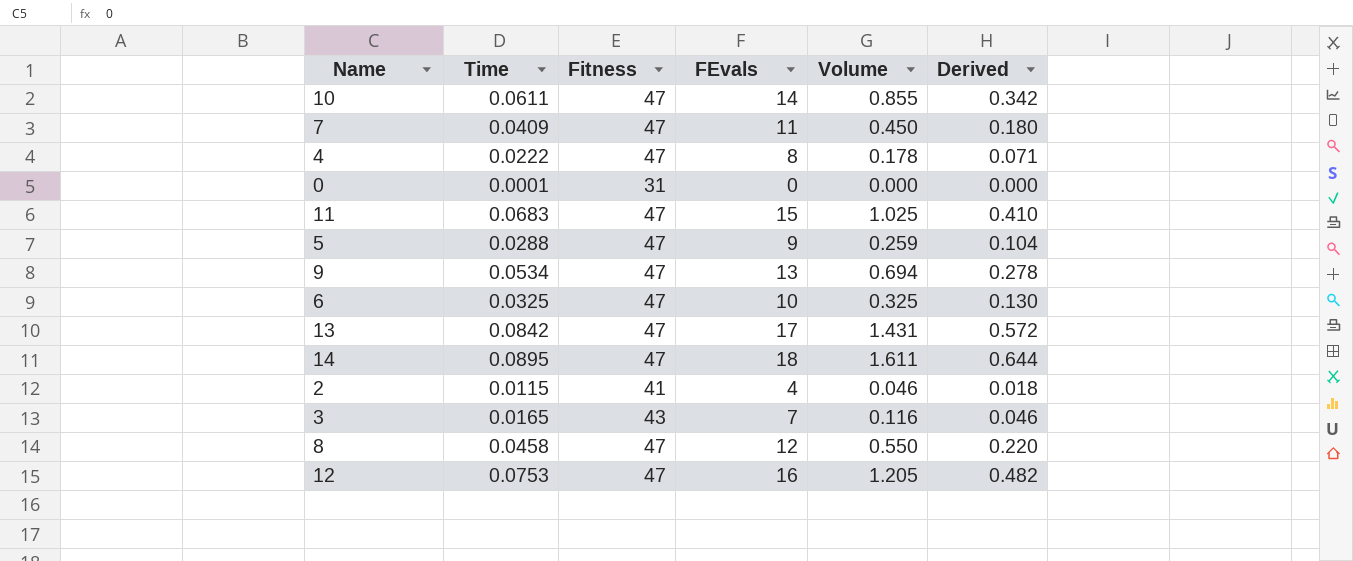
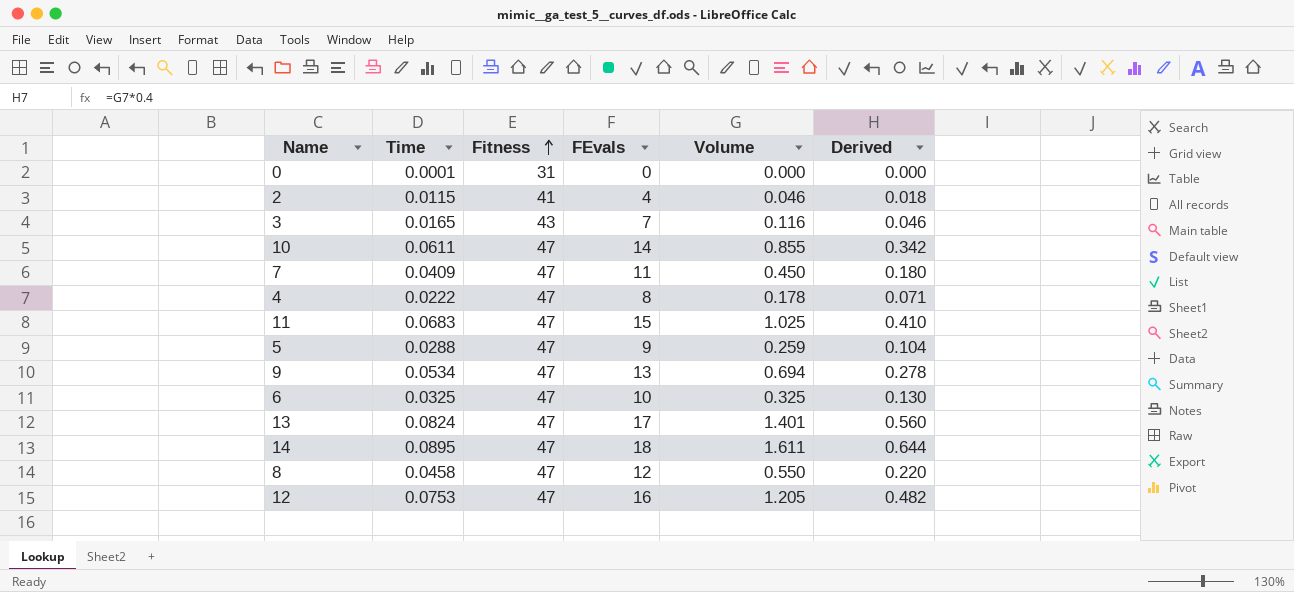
row order: none -> Fitness ascending
13 | Time: 0.0842 -> 0.0824
13 | Volume: 1.431 -> 1.401
13 | Derived: 0.572 -> 0.560

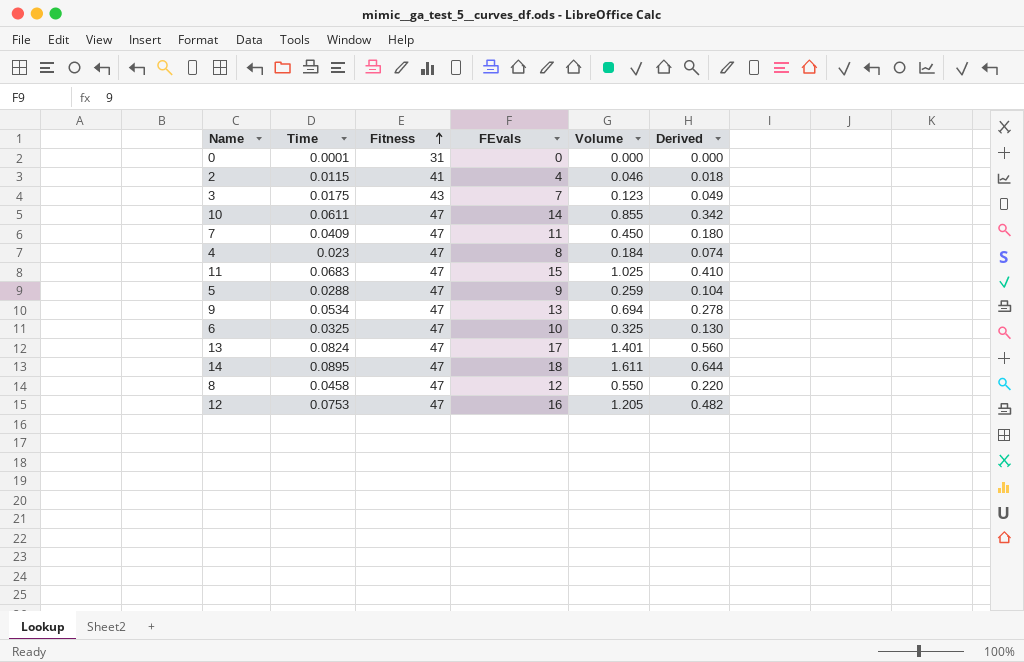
3 | Time: 0.0165 -> 0.0175
3 | Volume: 0.116 -> 0.123
3 | Derived: 0.046 -> 0.049
4 | Time: 0.0222 -> 0.023
4 | Volume: 0.178 -> 0.184
4 | Derived: 0.071 -> 0.074

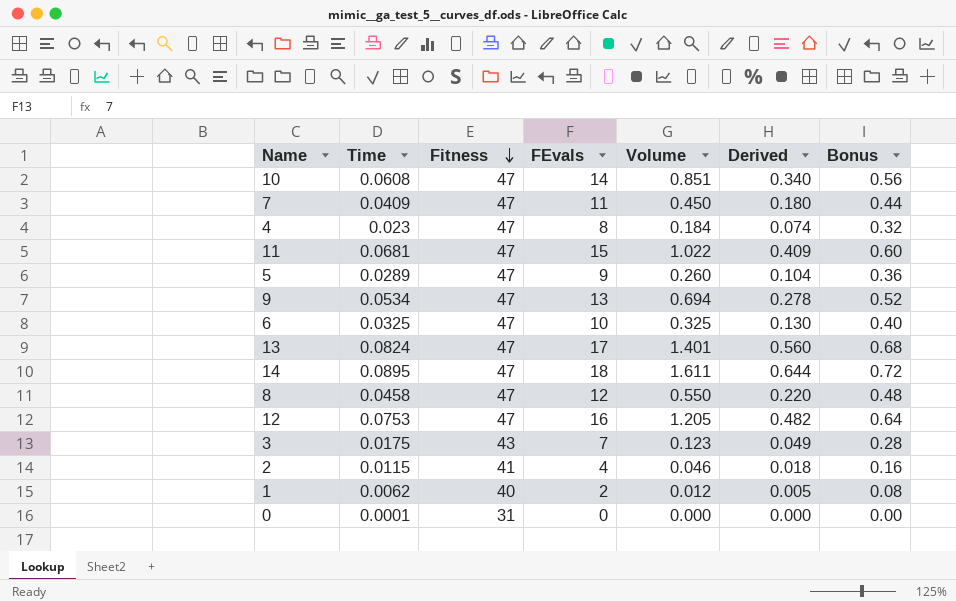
row order: Fitness ascending -> Fitness descending
column Bonus | formula: none -> [FEvals] * 0.04
10 | Time: 0.0611 -> 0.0608
10 | Volume: 0.855 -> 0.851
10 | Derived: 0.342 -> 0.340
11 | Time: 0.0683 -> 0.0681
11 | Volume: 1.025 -> 1.022
11 | Derived: 0.410 -> 0.409
5 | Time: 0.0288 -> 0.0289
5 | Volume: 0.259 -> 0.260
row 1: none -> 0.0062 | 40 | 2 | 0.012 | 0.005 | 0.08

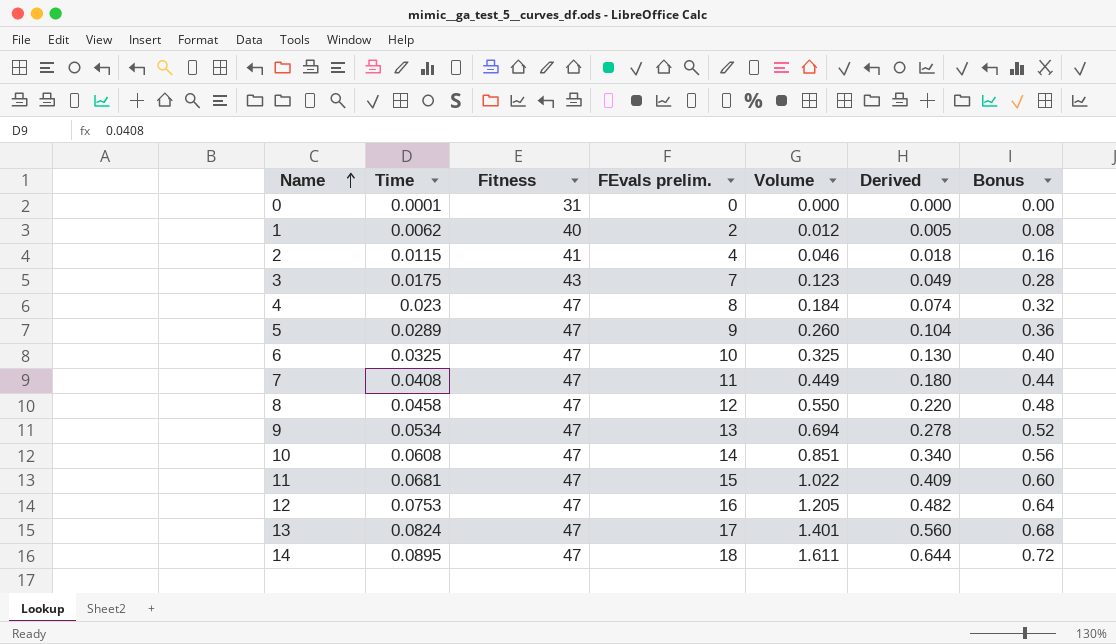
row order: Fitness descending -> Name ascending
column name: FEvals -> FEvals prelim.
7 | Time: 0.0409 -> 0.0408
7 | Volume: 0.450 -> 0.449

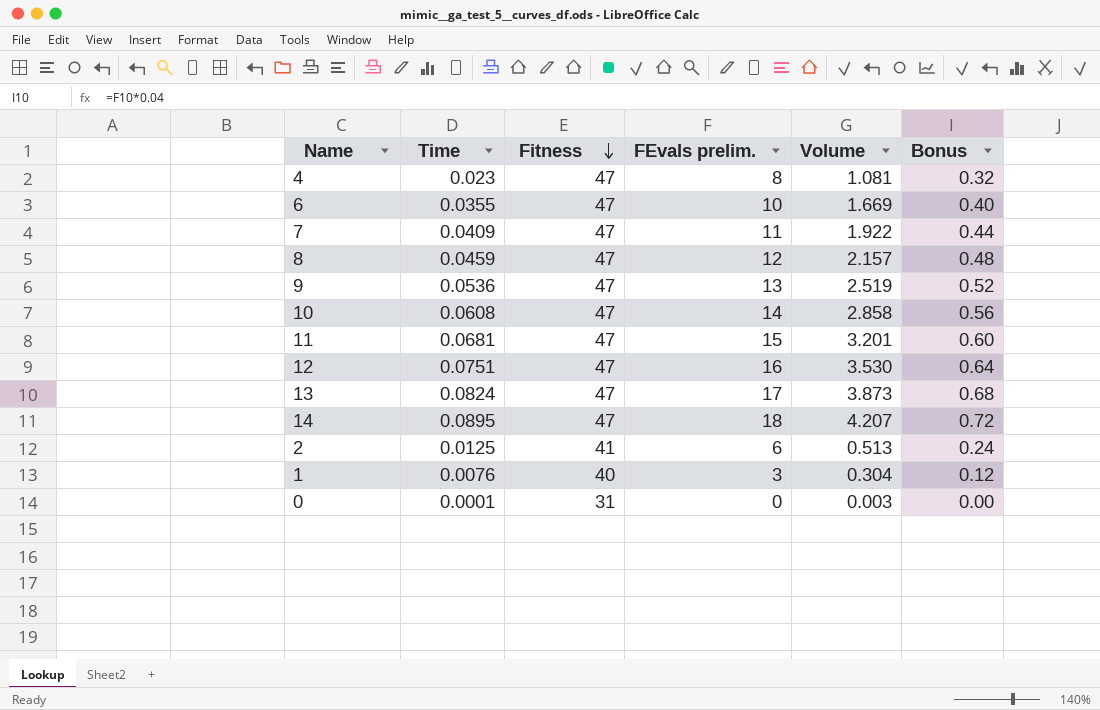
row order: Name ascending -> Fitness descending
column Derived | formula: [Volume] * 0.4 -> none
column Volume | formula: [Time] * [FEvals prelim.] -> [Time] * [Fitness]
row 3: 0.0175 | 43 | 7 | 0.123 | 0.049 | 0.28 -> none
row 5: 0.0289 | 47 | 9 | 0.260 | 0.104 | 0.36 -> none
6 | Time: 0.0325 -> 0.0355
7 | Time: 0.0408 -> 0.0409
8 | Time: 0.0458 -> 0.0459
9 | Time: 0.0534 -> 0.0536
12 | Time: 0.0753 -> 0.0751
2 | Time: 0.0115 -> 0.0125
2 | FEvals prelim.: 4 -> 6
2 | Bonus: 0.16 -> 0.24
1 | Time: 0.0062 -> 0.0076
1 | FEvals prelim.: 2 -> 3
1 | Bonus: 0.08 -> 0.12

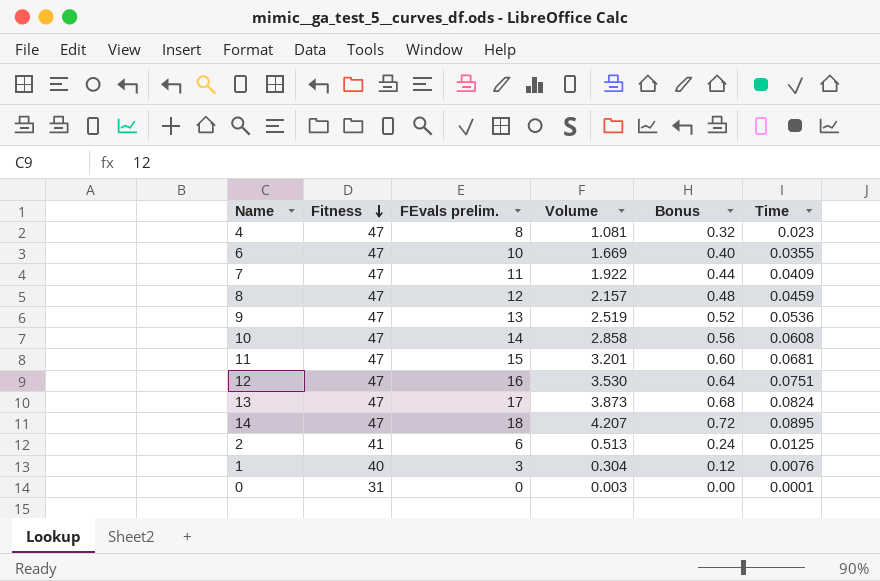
column Time | position: 2 -> 6

